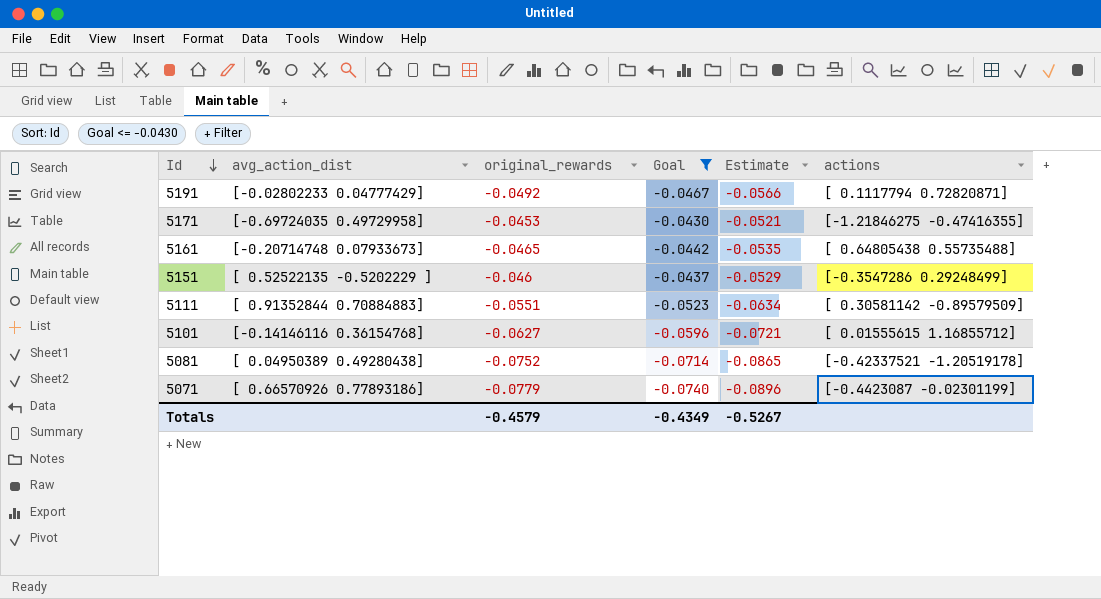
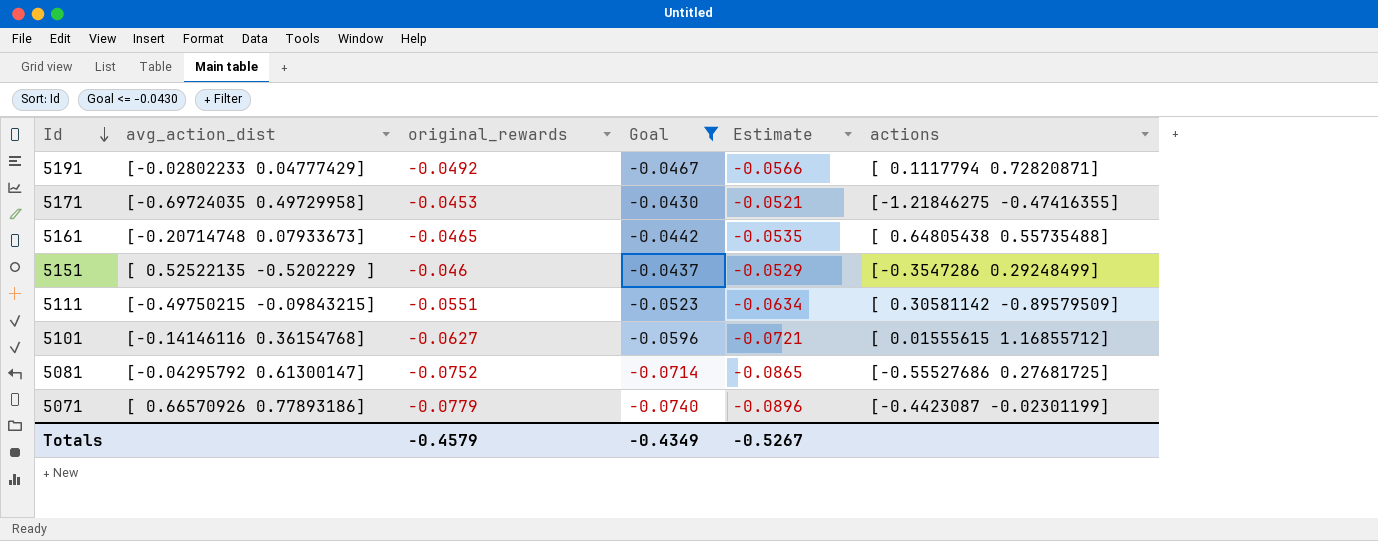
5111 | avg_action_dist: [ 0.91352844 0.70884883] -> [-0.49750215 -0.09843215]
5081 | avg_action_dist: [ 0.04950389 0.49280438] -> [-0.04295792 0.61300147]
5081 | actions: [-0.42337521 -1.20519178] -> [-0.55527686 0.27681725]

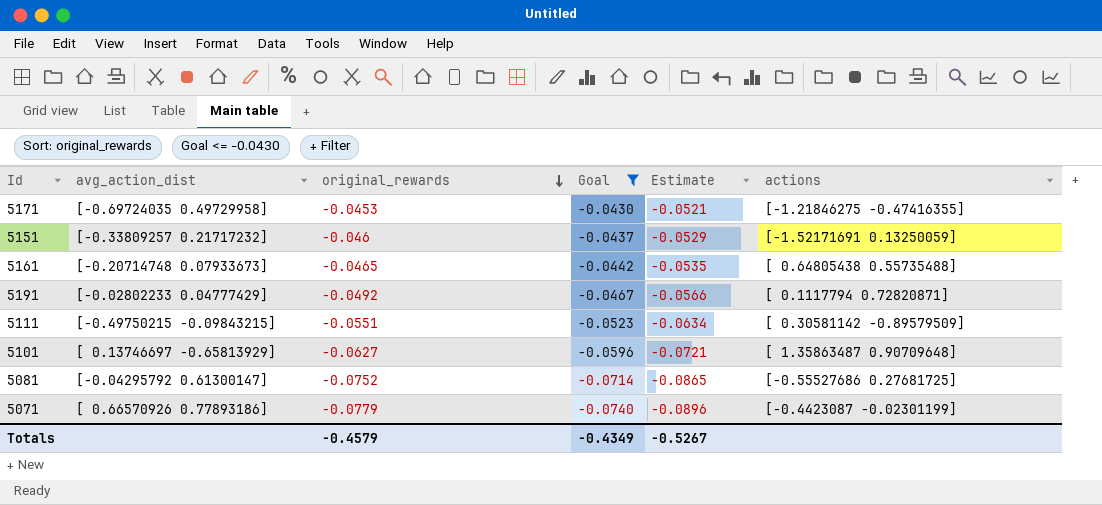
row order: Id descending -> original_rewards descending
5151 | avg_action_dist: [ 0.52522135 -0.5202229 ] -> [-0.33809257 0.21717232]
5151 | actions: [-0.3547286 0.29248499] -> [-1.52171691 0.13250059]
5101 | avg_action_dist: [-0.14146116 0.36154768] -> [ 0.13746697 -0.65813929]
5101 | actions: [ 0.01555615 1.16855712] -> [ 1.35863487 0.90709648]

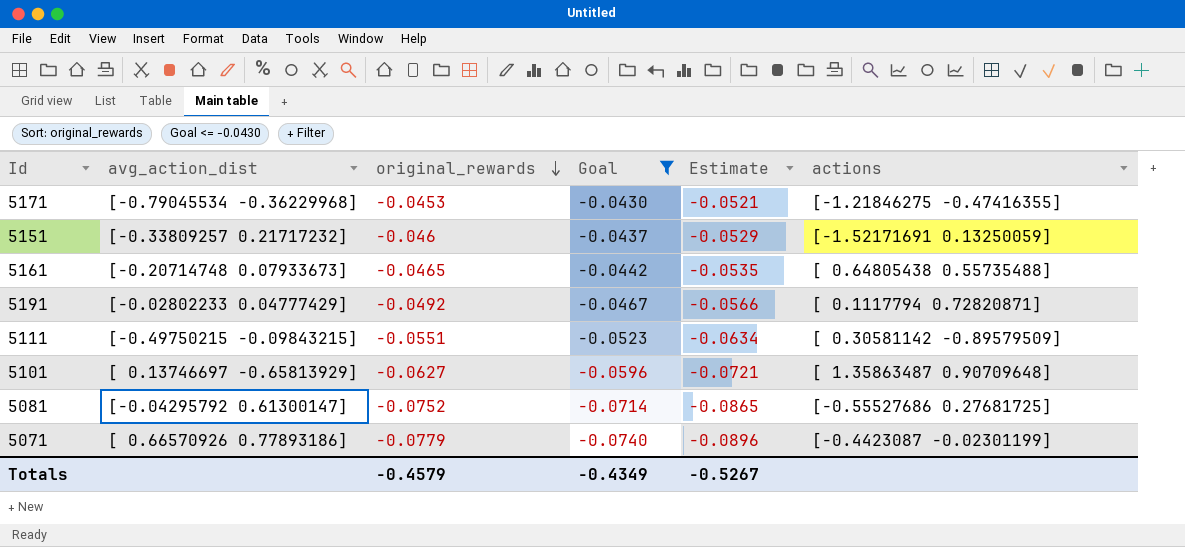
5171 | avg_action_dist: [-0.69724035 0.49729958] -> [-0.79045534 -0.36229968]

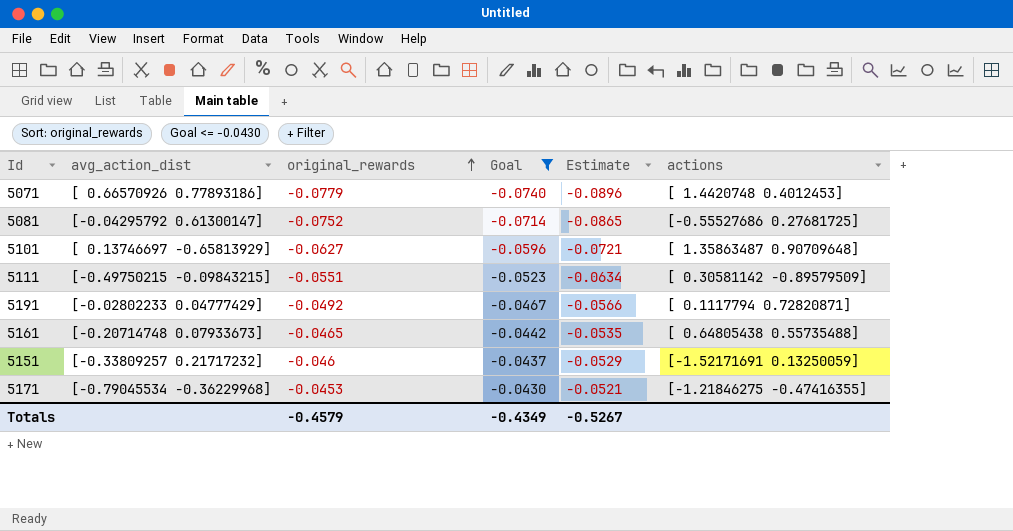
row order: original_rewards descending -> original_rewards ascending
5071 | actions: [-0.4423087 -0.02301199] -> [ 1.4420748 0.4012453]

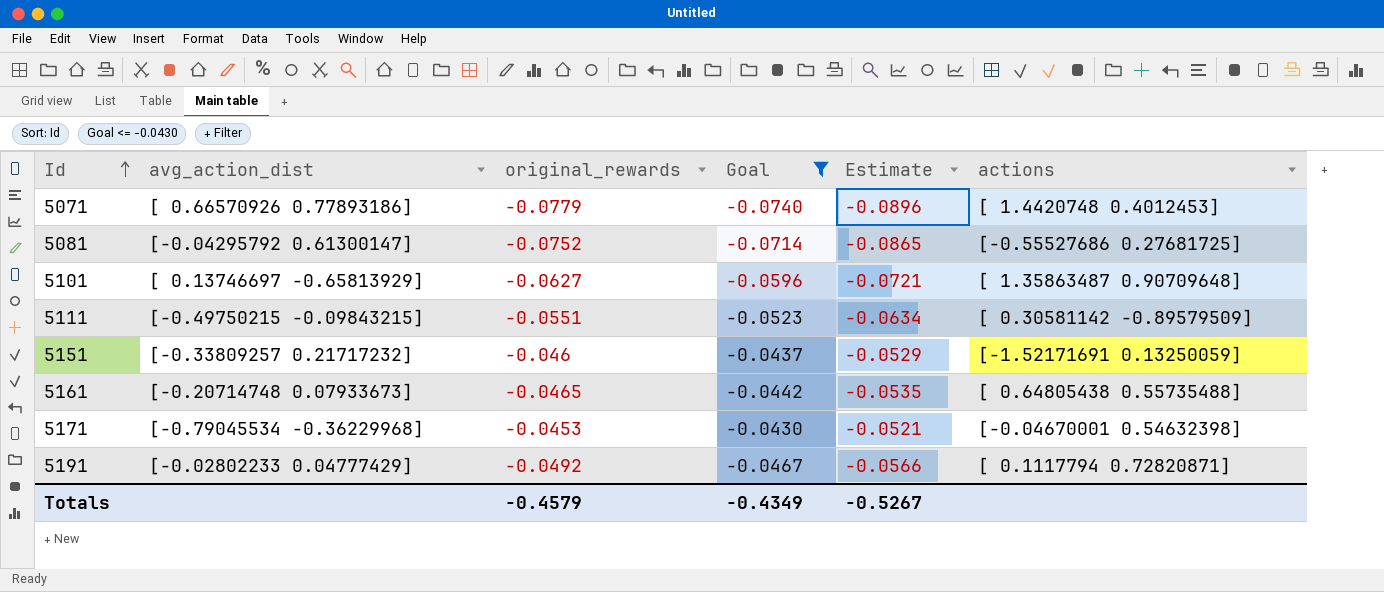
row order: original_rewards ascending -> Id ascending
5171 | actions: [-1.21846275 -0.47416355] -> [-0.04670001 0.54632398]

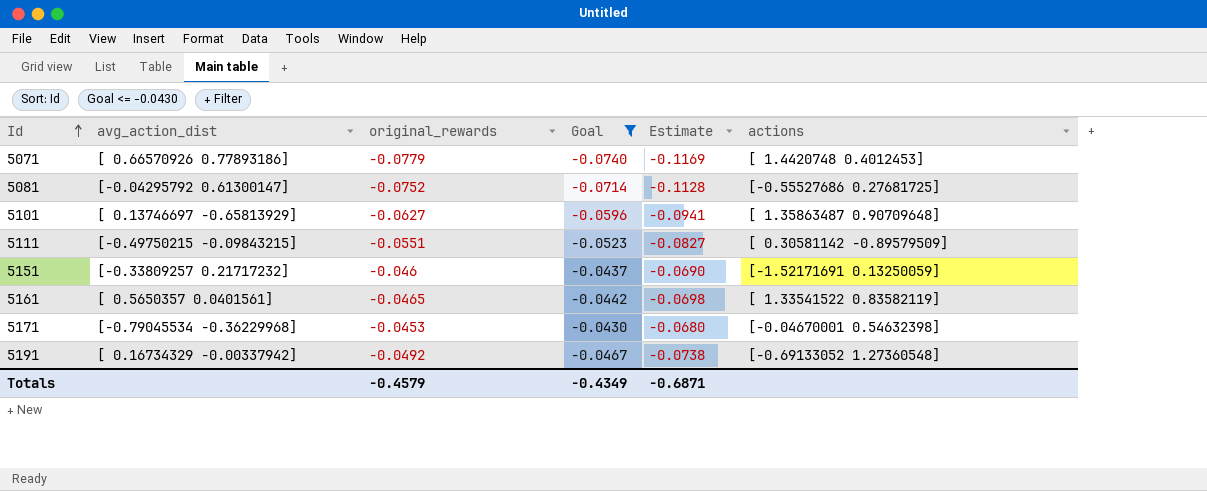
column Estimate | formula: [original_rewards] * 1.15 -> [original_rewards] * 1.5
5161 | avg_action_dist: [-0.20714748 0.07933673] -> [ 0.5650357 0.0401561]
5161 | actions: [ 0.64805438 0.55735488] -> [ 1.33541522 0.83582119]
5191 | avg_action_dist: [-0.02802233 0.04777429] -> [ 0.16734329 -0.00337942]
5191 | actions: [ 0.1117794 0.72820871] -> [-0.69133052 1.27360548]
Totals | Estimate: -0.5267 -> -0.6871

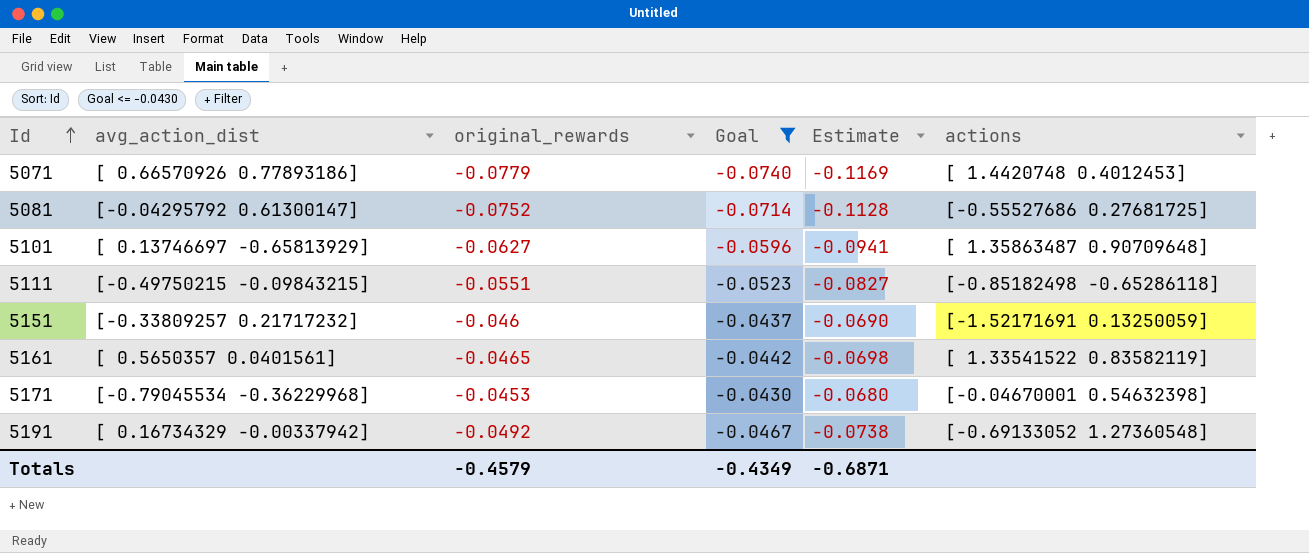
5111 | actions: [ 0.30581142 -0.89579509] -> [-0.85182498 -0.65286118]

